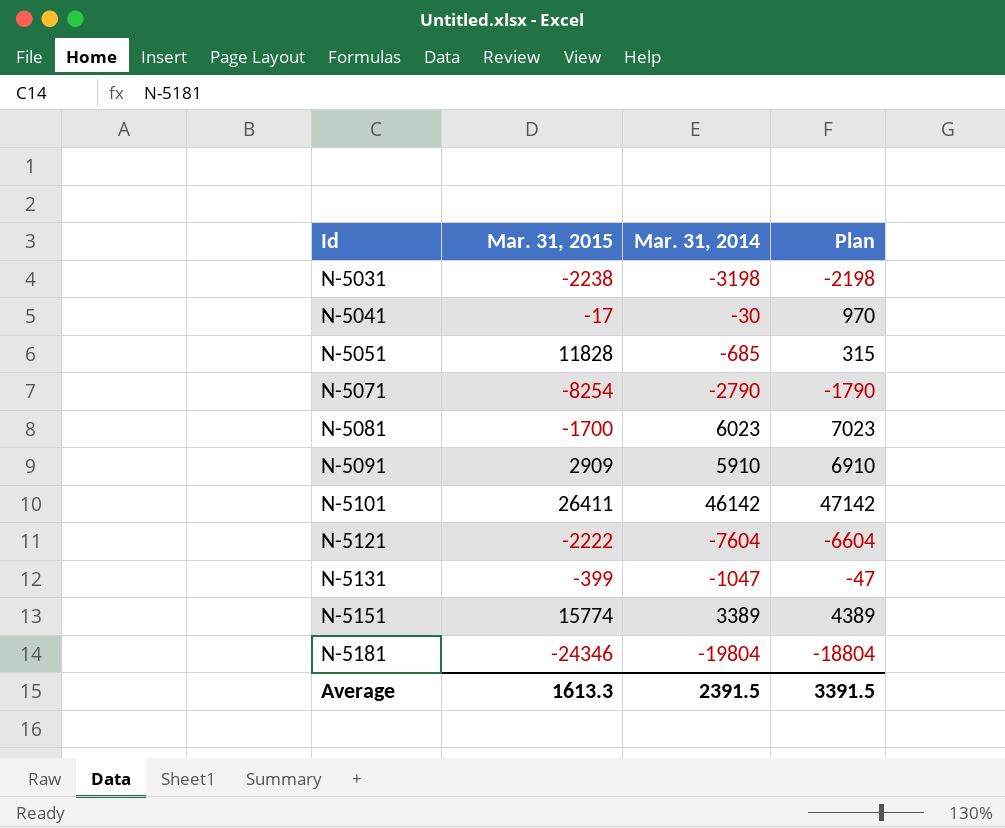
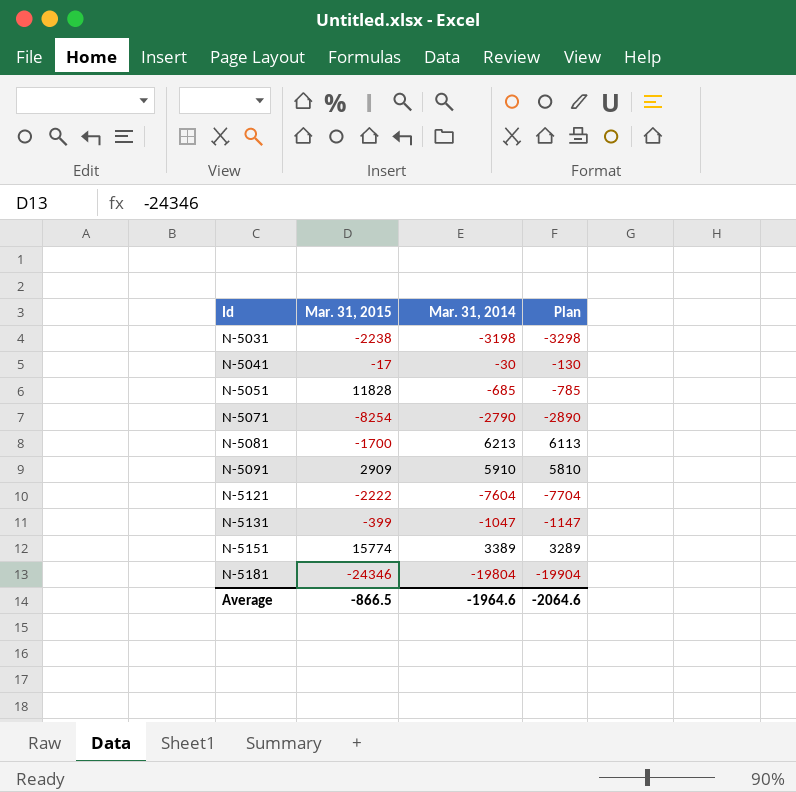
column Plan | formula: [Mar. 31, 2014] + 1000 -> [Mar. 31, 2014] - 100
row N-5101: 26411 | 46142 | 47142 -> none
N-5081 | Mar. 31, 2014: 6023 -> 6213
Average | Mar. 31, 2015: 1613.3 -> -866.5
Average | Mar. 31, 2014: 2391.5 -> -1964.6
Average | Plan: 3391.5 -> -2064.6

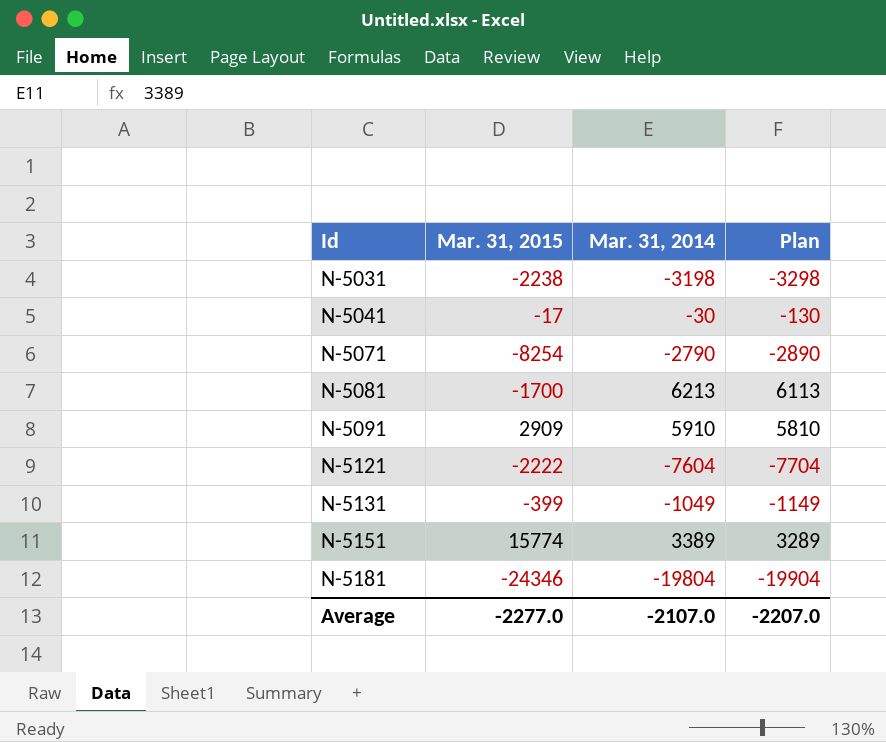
row N-5051: 11828 | -685 | -785 -> none
N-5131 | Mar. 31, 2014: -1047 -> -1049
N-5131 | Plan: -1147 -> -1149
Average | Mar. 31, 2015: -866.5 -> -2277.0
Average | Mar. 31, 2014: -1964.6 -> -2107.0
Average | Plan: -2064.6 -> -2207.0

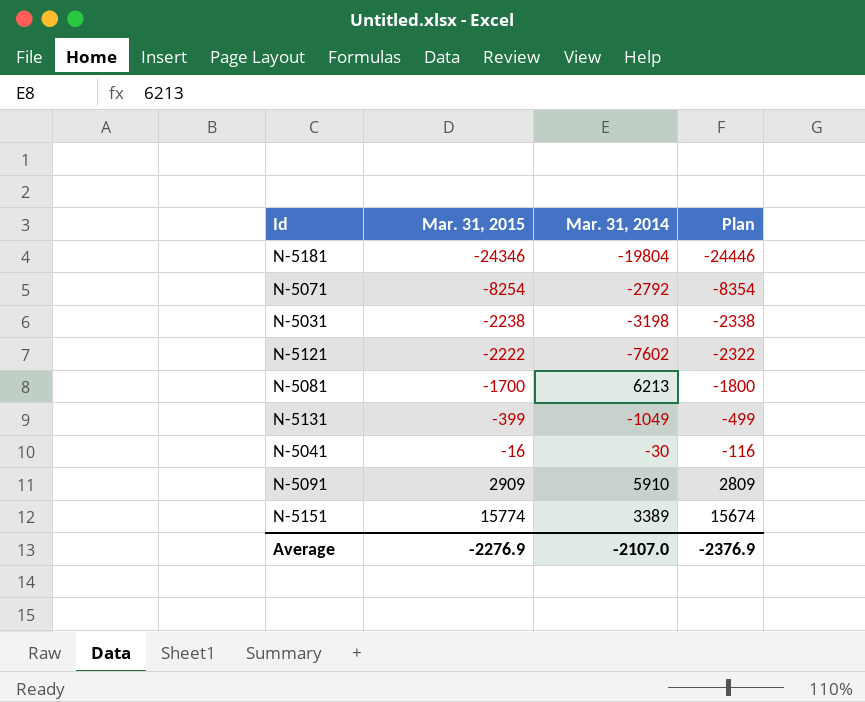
row order: Id ascending -> Mar. 31, 2015 ascending
column Plan | formula: [Mar. 31, 2014] - 100 -> [Mar. 31, 2015] - 100
N-5071 | Mar. 31, 2014: -2790 -> -2792
N-5121 | Mar. 31, 2014: -7604 -> -7602
N-5041 | Mar. 31, 2015: -17 -> -16
Average | Mar. 31, 2015: -2277.0 -> -2276.9
Average | Plan: -2207.0 -> -2376.9

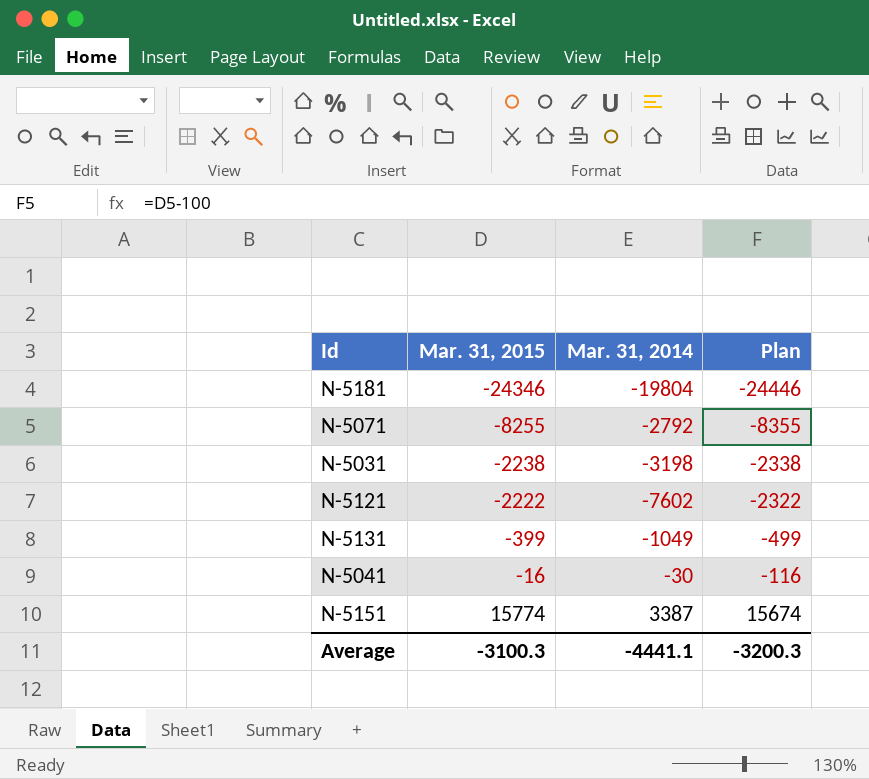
row N-5081: -1700 | 6213 | -1800 -> none
row N-5091: 2909 | 5910 | 2809 -> none
N-5071 | Mar. 31, 2015: -8254 -> -8255
N-5071 | Plan: -8354 -> -8355
N-5151 | Mar. 31, 2014: 3389 -> 3387
Average | Mar. 31, 2015: -2276.9 -> -3100.3
Average | Mar. 31, 2014: -2107.0 -> -4441.1
Average | Plan: -2376.9 -> -3200.3

